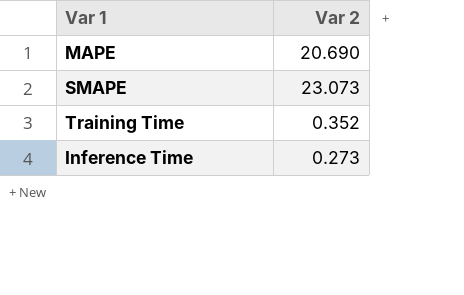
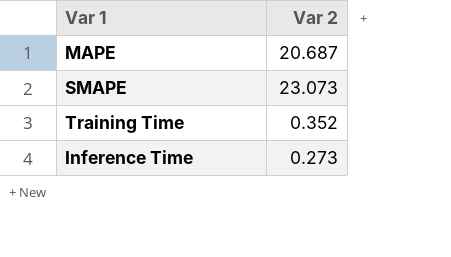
MAPE | Var 2: 20.690 -> 20.687

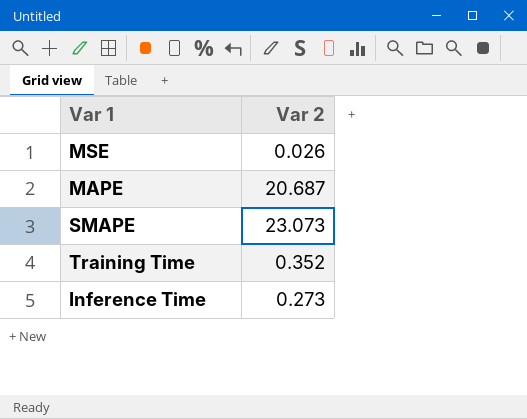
row MSE: none -> 0.026

